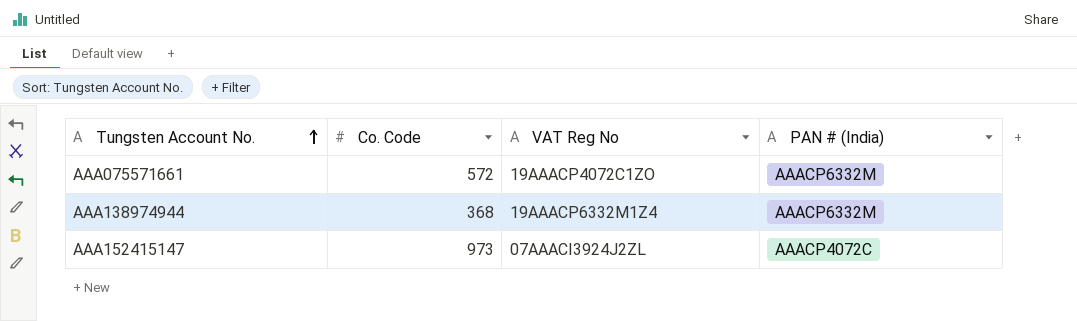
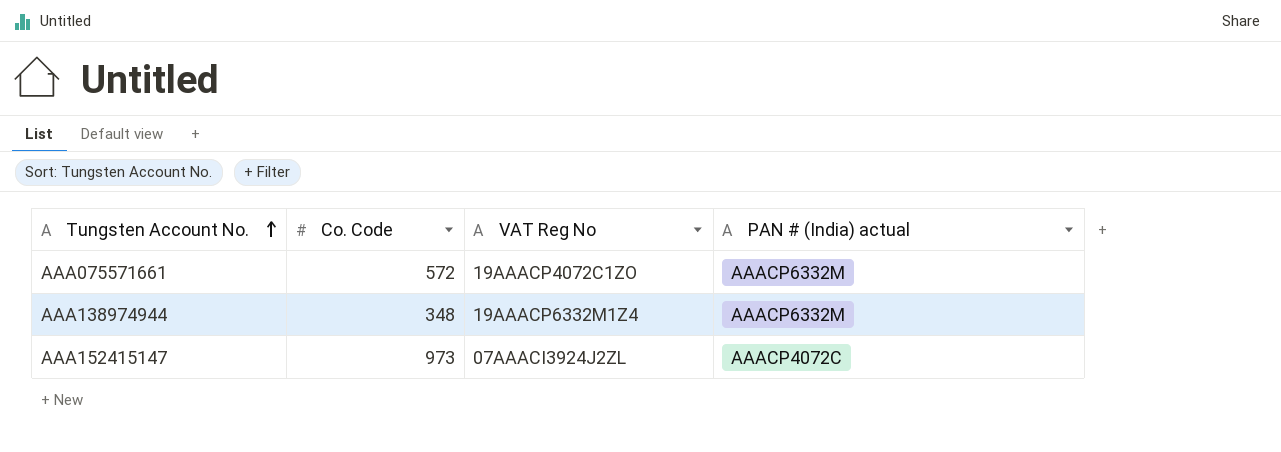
column name: PAN # (India) -> PAN # (India) actual
AAA138974944 | Co. Code: 368 -> 348

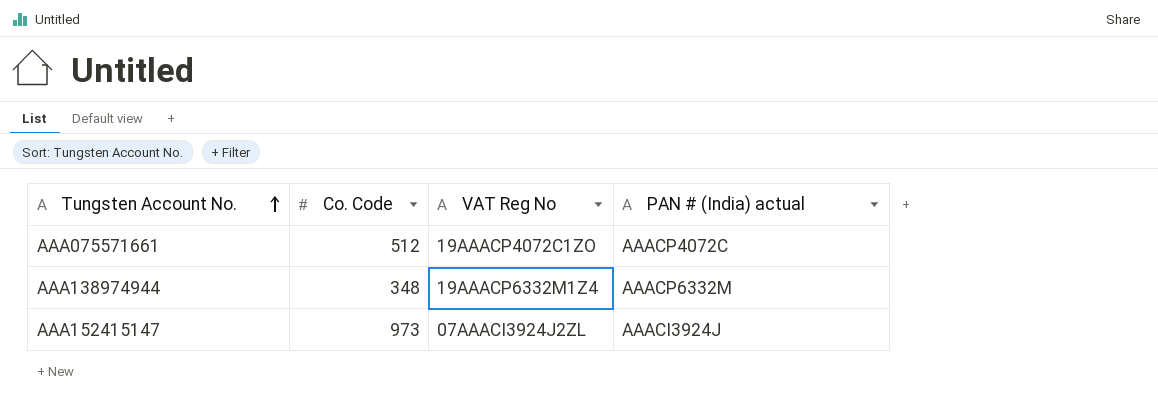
AAA075571661 | Co. Code: 572 -> 512
AAA075571661 | PAN # (India) actual: AAACP6332M -> AAACP4072C
AAA152415147 | PAN # (India) actual: AAACP4072C -> AAACI3924J

